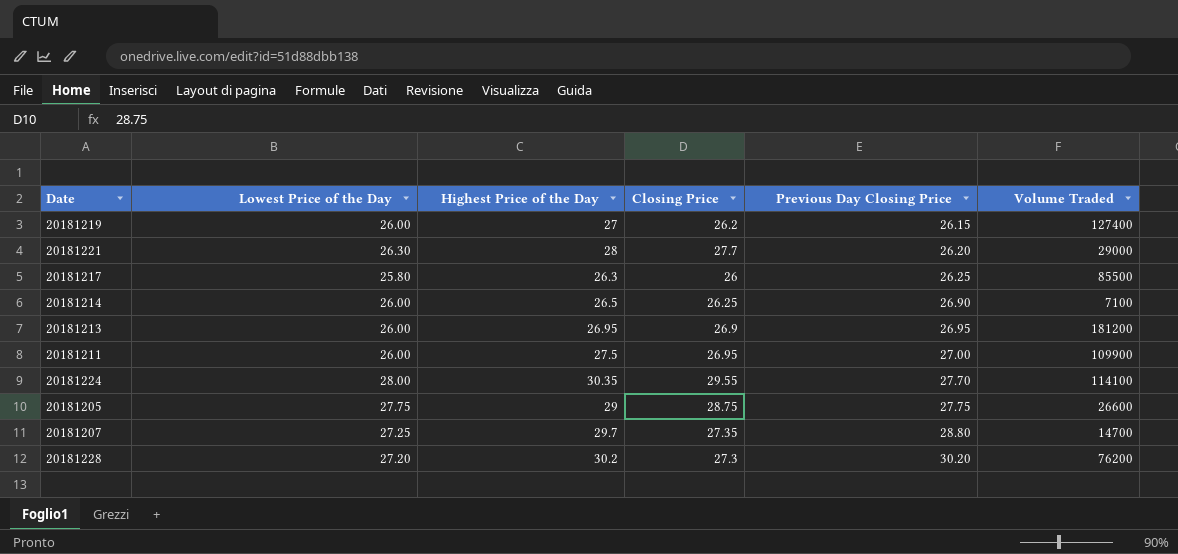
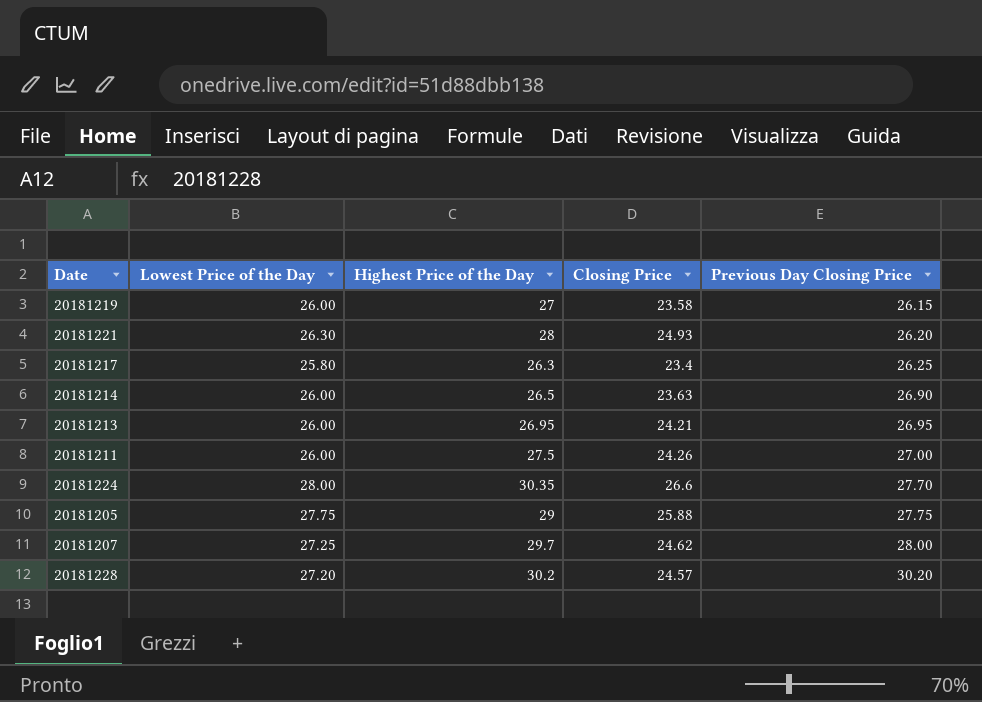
column Volume Traded | position: 6 -> none
20181219 | Closing Price: 26.2 -> 23.58
20181221 | Closing Price: 27.7 -> 24.93
20181217 | Closing Price: 26 -> 23.4
20181214 | Closing Price: 26.25 -> 23.63
20181213 | Closing Price: 26.9 -> 24.21
20181211 | Closing Price: 26.95 -> 24.26
20181224 | Closing Price: 29.55 -> 26.6
20181205 | Closing Price: 28.75 -> 25.88
20181207 | Closing Price: 27.35 -> 24.62
20181207 | Previous Day Closing Price: 28.80 -> 28.00
20181228 | Closing Price: 27.3 -> 24.57

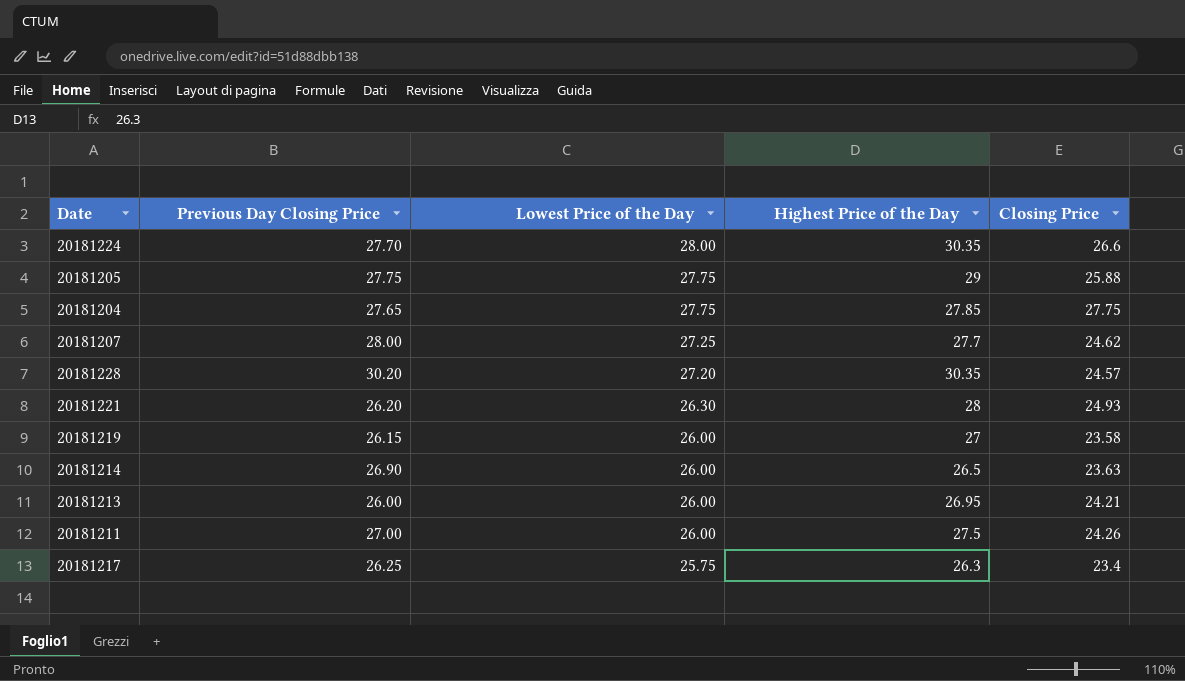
row order: Previous Day Closing Price ascending -> Lowest Price of the Day descending
column Previous Day Closing Price | position: 5 -> 2
row 20181204: none -> 27.65 | 27.75 | 27.85 | 27.75
20181207 | Highest Price of the Day: 29.7 -> 27.7
20181228 | Highest Price of the Day: 30.2 -> 30.35
20181213 | Previous Day Closing Price: 26.95 -> 26.00
20181217 | Lowest Price of the Day: 25.80 -> 25.75

